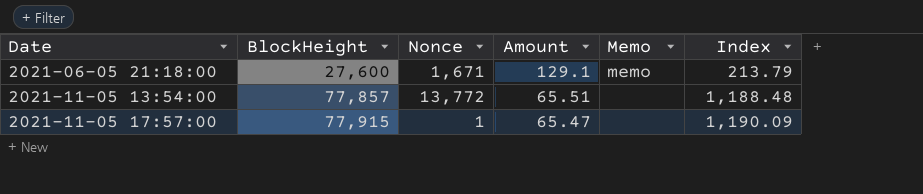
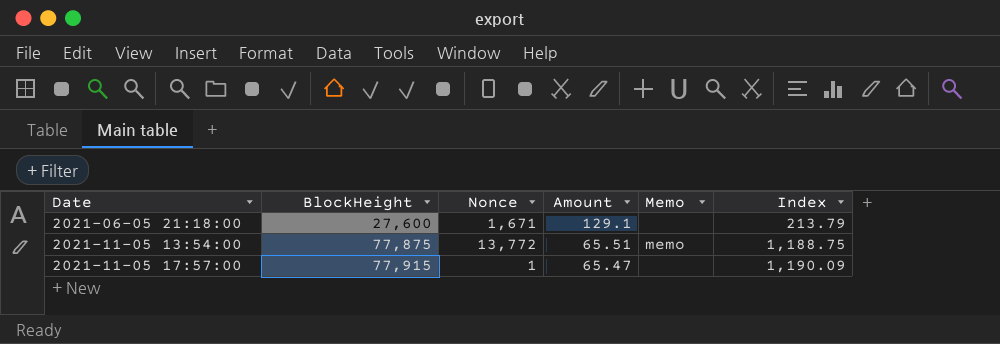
2021-06-05 21:18:00 | Memo: memo -> none
2021-11-05 13:54:00 | BlockHeight: 77,857 -> 77,875
2021-11-05 13:54:00 | Memo: none -> memo
2021-11-05 13:54:00 | Index: 1,188.48 -> 1,188.75

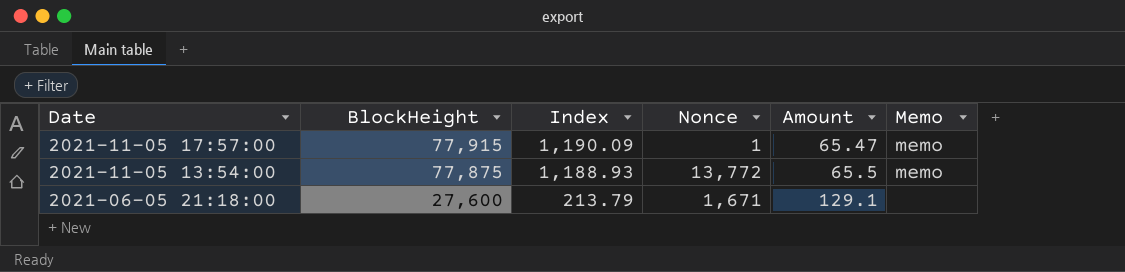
row order: Date ascending -> Date descending
column Index | position: 6 -> 3
2021-11-05 17:57:00 | Memo: none -> memo
2021-11-05 13:54:00 | Index: 1,188.75 -> 1,188.93
2021-11-05 13:54:00 | Amount: 65.51 -> 65.5

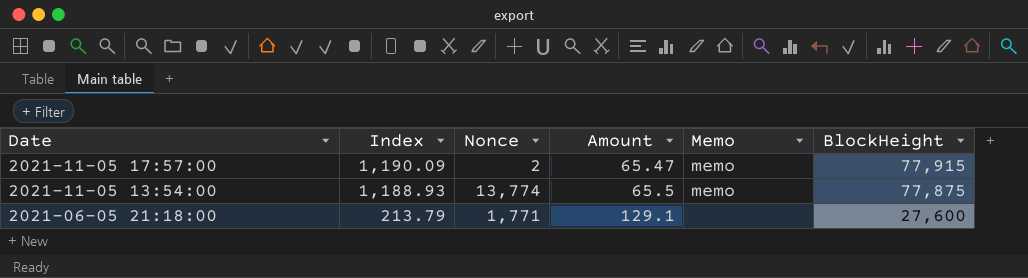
column BlockHeight | position: 2 -> 6
2021-11-05 17:57:00 | Nonce: 1 -> 2
2021-11-05 13:54:00 | Nonce: 13,772 -> 13,774
2021-06-05 21:18:00 | Nonce: 1,671 -> 1,771

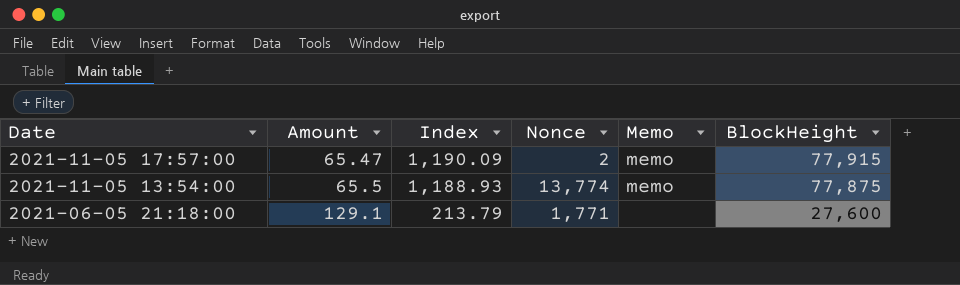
column Amount | position: 4 -> 2

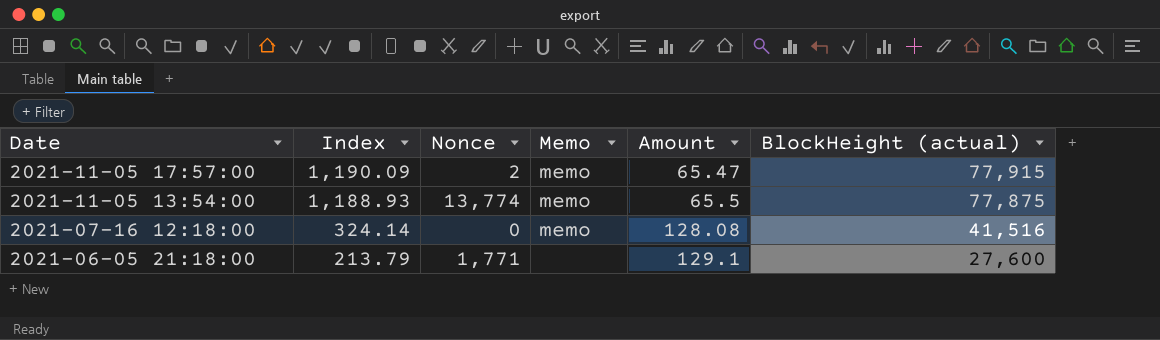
column Amount | position: 2 -> 5
column name: BlockHeight -> BlockHeight (actual)
row 2021-07-16 12:18:00: none -> 324.14 | 0 | memo | 128.08 | 41,516

